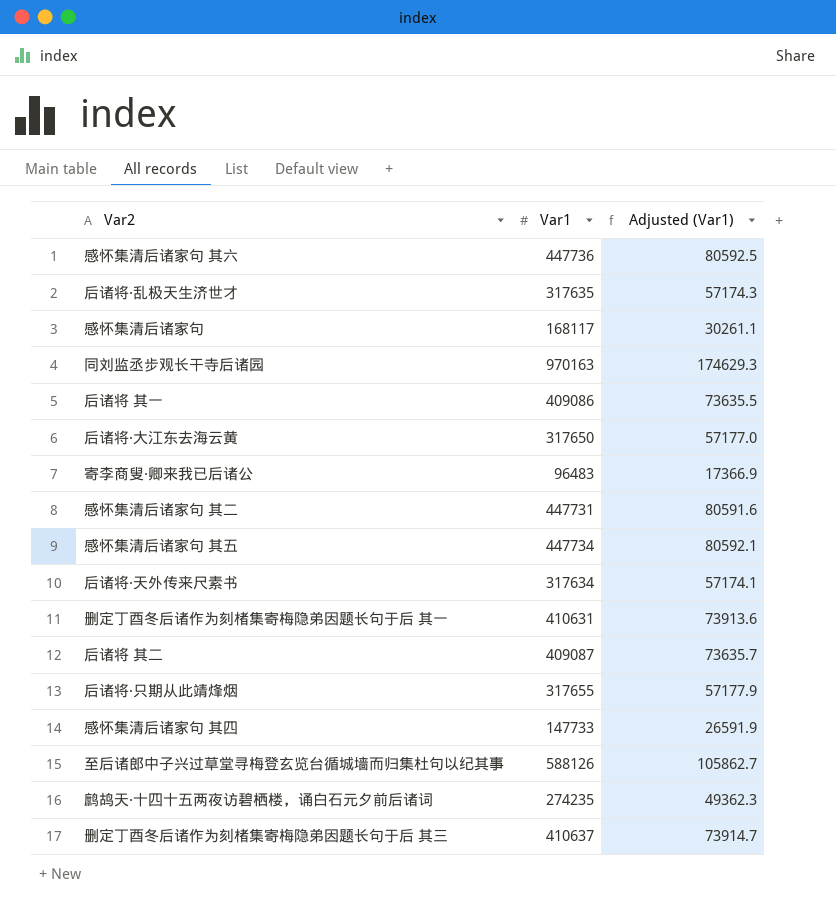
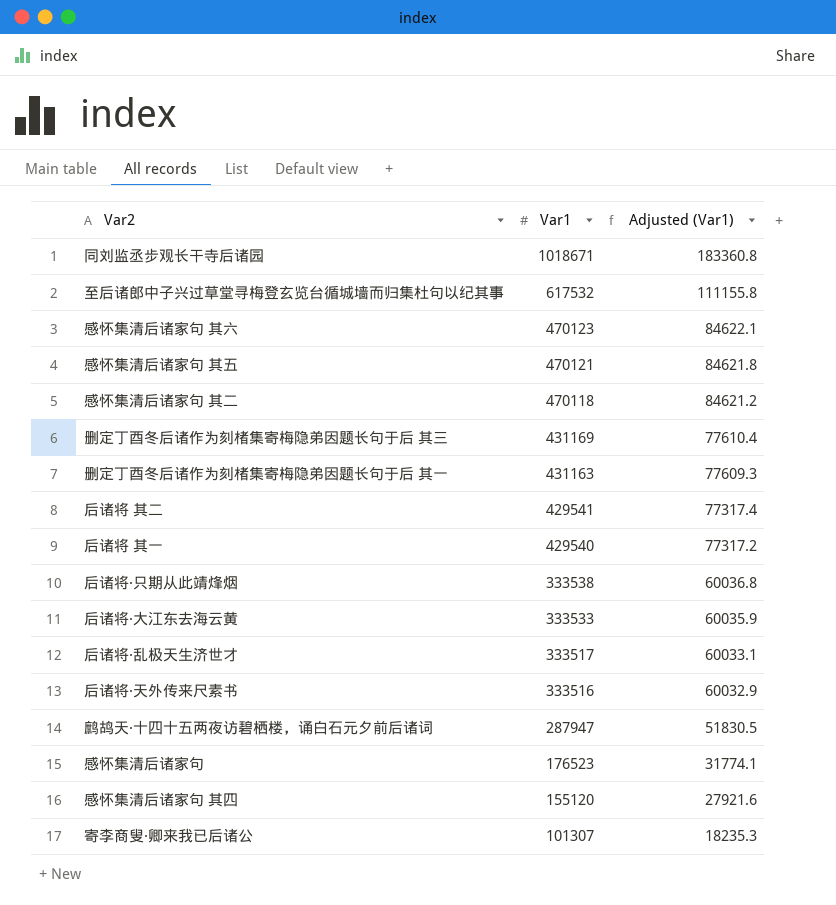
row order: none -> Var1 descending
同刘监丞步观长干寺后诸园 | Var1: 970163 -> 1018671
同刘监丞步观长干寺后诸园 | Adjusted (Var1): 174629.3 -> 183360.8
至后诸郎中子兴过草堂寻梅登玄览台循城墙而归集杜句以纪其事 | Var1: 588126 -> 617532
至后诸郎中子兴过草堂寻梅登玄览台循城墙而归集杜句以纪其事 | Adjusted (Var1): 105862.7 -> 111155.8
感怀集清后诸家句 其六 | Var1: 447736 -> 470123
感怀集清后诸家句 其六 | Adjusted (Var1): 80592.5 -> 84622.1
感怀集清后诸家句 其五 | Var1: 447734 -> 470121
感怀集清后诸家句 其五 | Adjusted (Var1): 80592.1 -> 84621.8
感怀集清后诸家句 其二 | Var1: 447731 -> 470118
感怀集清后诸家句 其二 | Adjusted (Var1): 80591.6 -> 84621.2
删定丁酉冬后诸作为刻楮集寄梅隐弟因题长句于后 其三 | Var1: 410637 -> 431169
删定丁酉冬后诸作为刻楮集寄梅隐弟因题长句于后 其三 | Adjusted (Var1): 73914.7 -> 77610.4
删定丁酉冬后诸作为刻楮集寄梅隐弟因题长句于后 其一 | Var1: 410631 -> 431163
删定丁酉冬后诸作为刻楮集寄梅隐弟因题长句于后 其一 | Adjusted (Var1): 73913.6 -> 77609.3
后诸将 其二 | Var1: 409087 -> 429541
后诸将 其二 | Adjusted (Var1): 73635.7 -> 77317.4
后诸将 其一 | Var1: 409086 -> 429540
后诸将 其一 | Adjusted (Var1): 73635.5 -> 77317.2
后诸将·只期从此靖烽烟 | Var1: 317655 -> 333538
后诸将·只期从此靖烽烟 | Adjusted (Var1): 57177.9 -> 60036.8
后诸将·大江东去海云黄 | Var1: 317650 -> 333533
后诸将·大江东去海云黄 | Adjusted (Var1): 57177.0 -> 60035.9
后诸将·乱极天生济世才 | Var1: 317635 -> 333517
后诸将·乱极天生济世才 | Adjusted (Var1): 57174.3 -> 60033.1
后诸将·天外传来尺素书 | Var1: 317634 -> 333516
后诸将·天外传来尺素书 | Adjusted (Var1): 57174.1 -> 60032.9
鹧鸪天·十四十五两夜访碧栖楼，诵白石元夕前后诸词 | Var1: 274235 -> 287947
鹧鸪天·十四十五两夜访碧栖楼，诵白石元夕前后诸词 | Adjusted (Var1): 49362.3 -> 51830.5
感怀集清后诸家句 | Var1: 168117 -> 176523
感怀集清后诸家句 | Adjusted (Var1): 30261.1 -> 31774.1
感怀集清后诸家句 其四 | Var1: 147733 -> 155120
感怀集清后诸家句 其四 | Adjusted (Var1): 26591.9 -> 27921.6
寄李商叟·卿来我已后诸公 | Var1: 96483 -> 101307
寄李商叟·卿来我已后诸公 | Adjusted (Var1): 17366.9 -> 18235.3

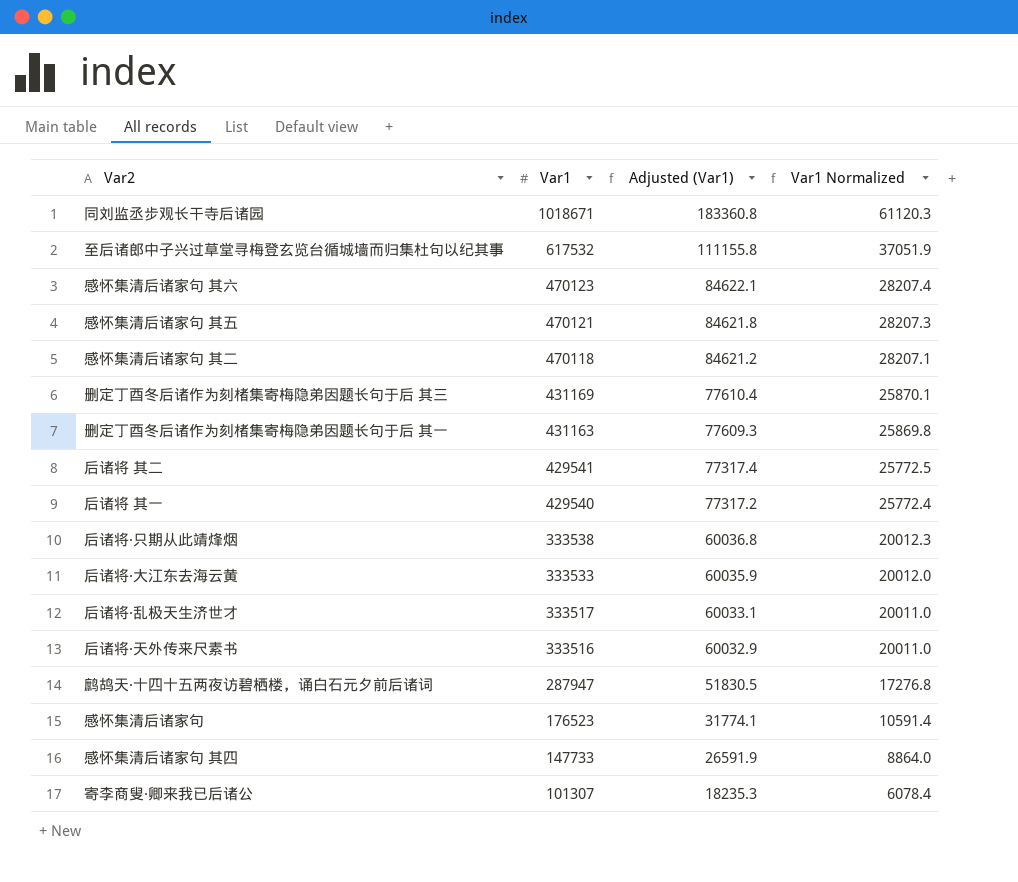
column Var1 Normalized | formula: none -> [Var1] * 0.06
感怀集清后诸家句 其四 | Var1: 155120 -> 147733
感怀集清后诸家句 其四 | Adjusted (Var1): 27921.6 -> 26591.9

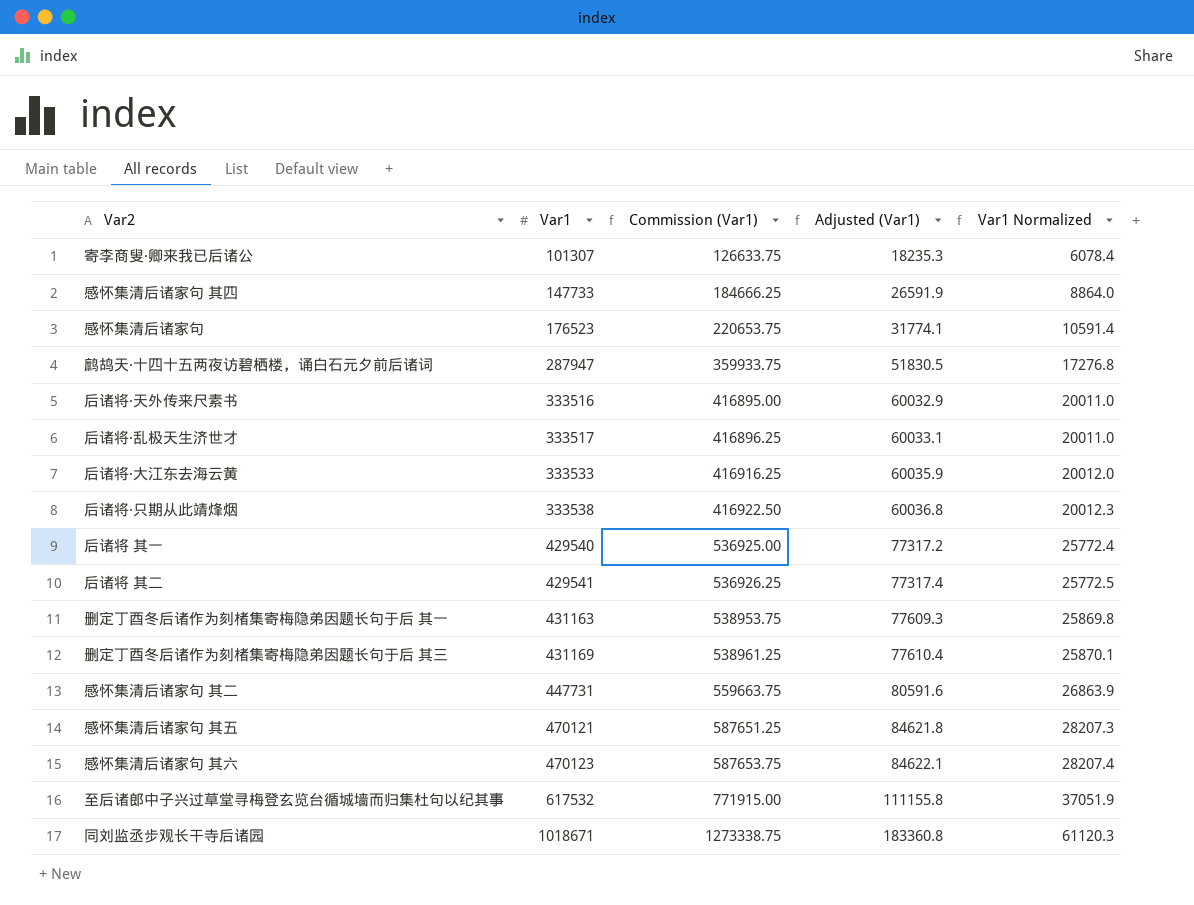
row order: Var1 descending -> Var1 ascending
column Commission (Var1) | formula: none -> [Var1] * 1.25
感怀集清后诸家句 其二 | Var1: 470118 -> 447731
感怀集清后诸家句 其二 | Adjusted (Var1): 84621.2 -> 80591.6
感怀集清后诸家句 其二 | Var1 Normalized: 28207.1 -> 26863.9

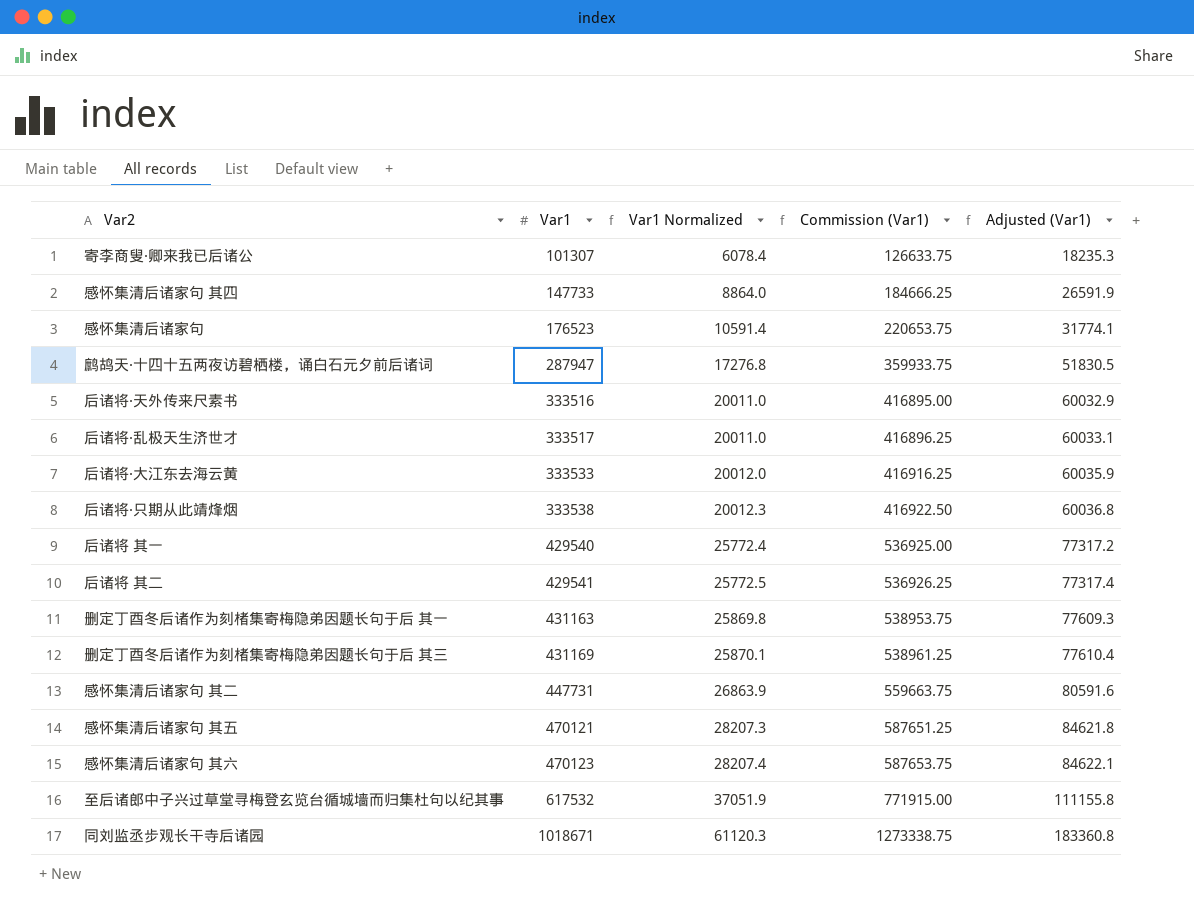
column Var1 Normalized | position: 5 -> 3

